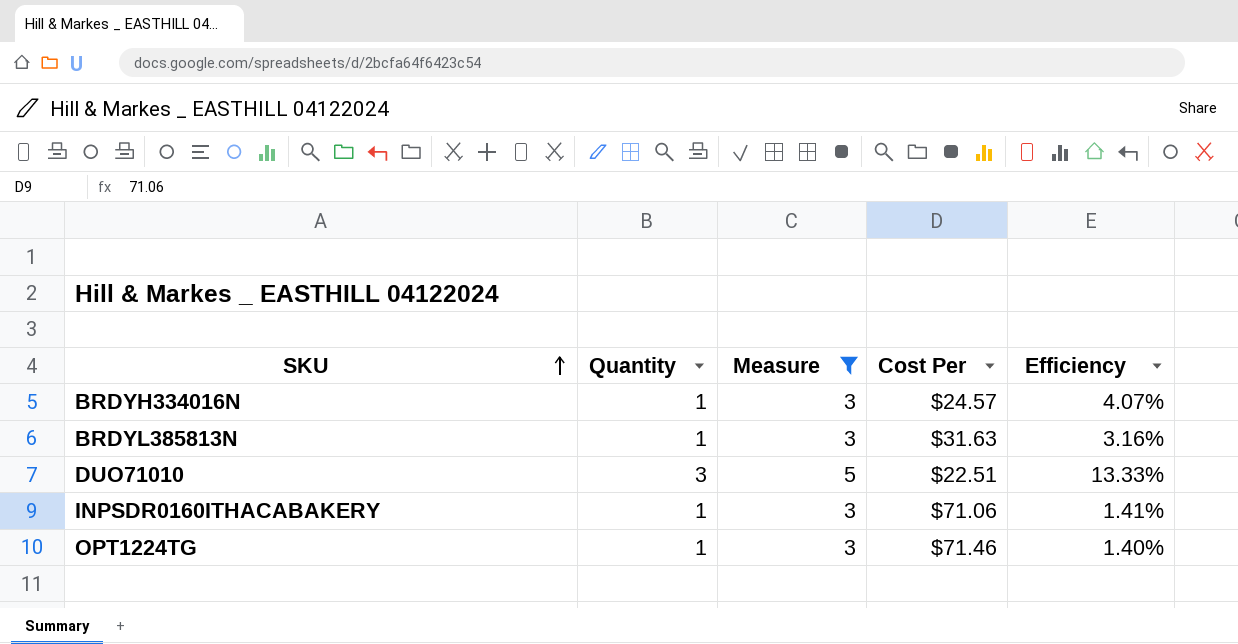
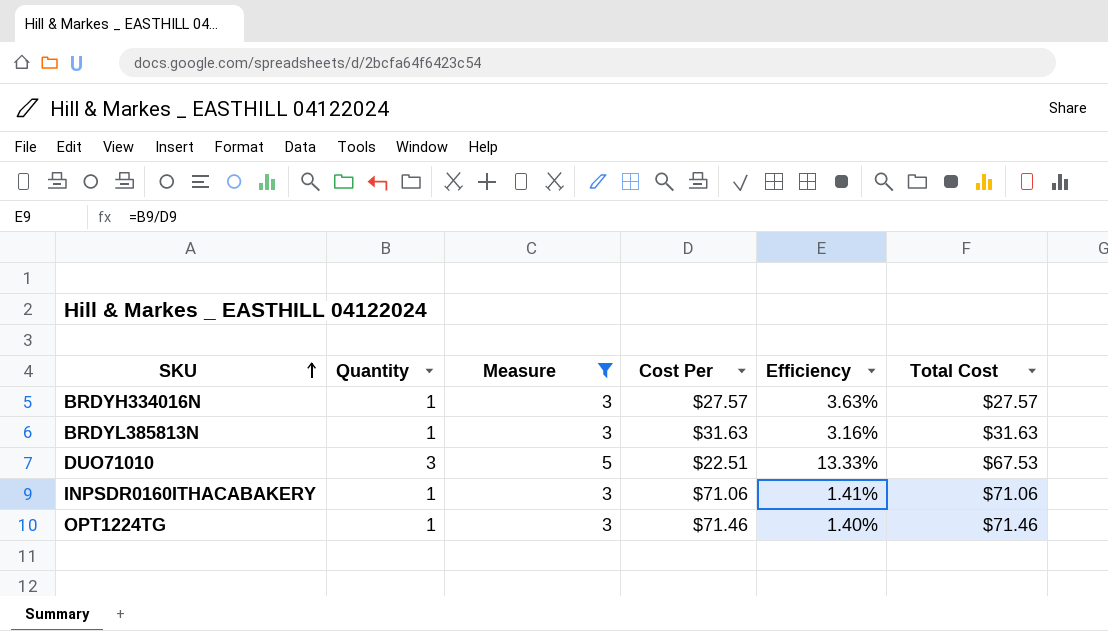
column Total Cost | formula: none -> [Quantity] * [Cost Per]
BRDYH334016N | Cost Per: $24.57 -> $27.57
BRDYH334016N | Efficiency: 4.07% -> 3.63%

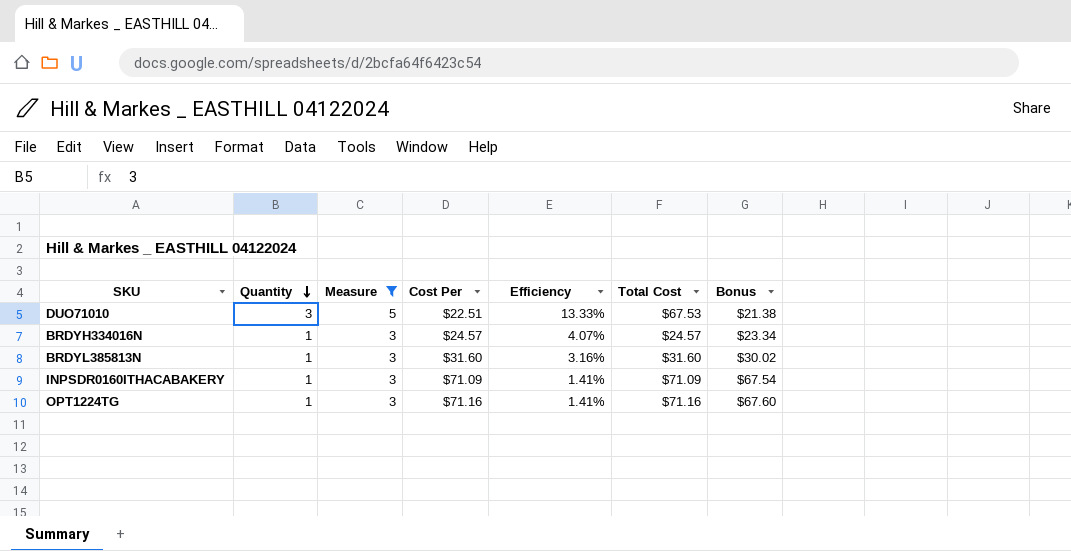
row order: SKU ascending -> Quantity descending
column Bonus | formula: none -> [Cost Per] * 0.95
BRDYH334016N | Cost Per: $27.57 -> $24.57
BRDYH334016N | Efficiency: 3.63% -> 4.07%
BRDYH334016N | Total Cost: $27.57 -> $24.57
BRDYL385813N | Cost Per: $31.63 -> $31.60
BRDYL385813N | Total Cost: $31.63 -> $31.60
INPSDR0160ITHACABAKERY | Cost Per: $71.06 -> $71.09
INPSDR0160ITHACABAKERY | Total Cost: $71.06 -> $71.09
OPT1224TG | Cost Per: $71.46 -> $71.16
OPT1224TG | Efficiency: 1.40% -> 1.41%
OPT1224TG | Total Cost: $71.46 -> $71.16

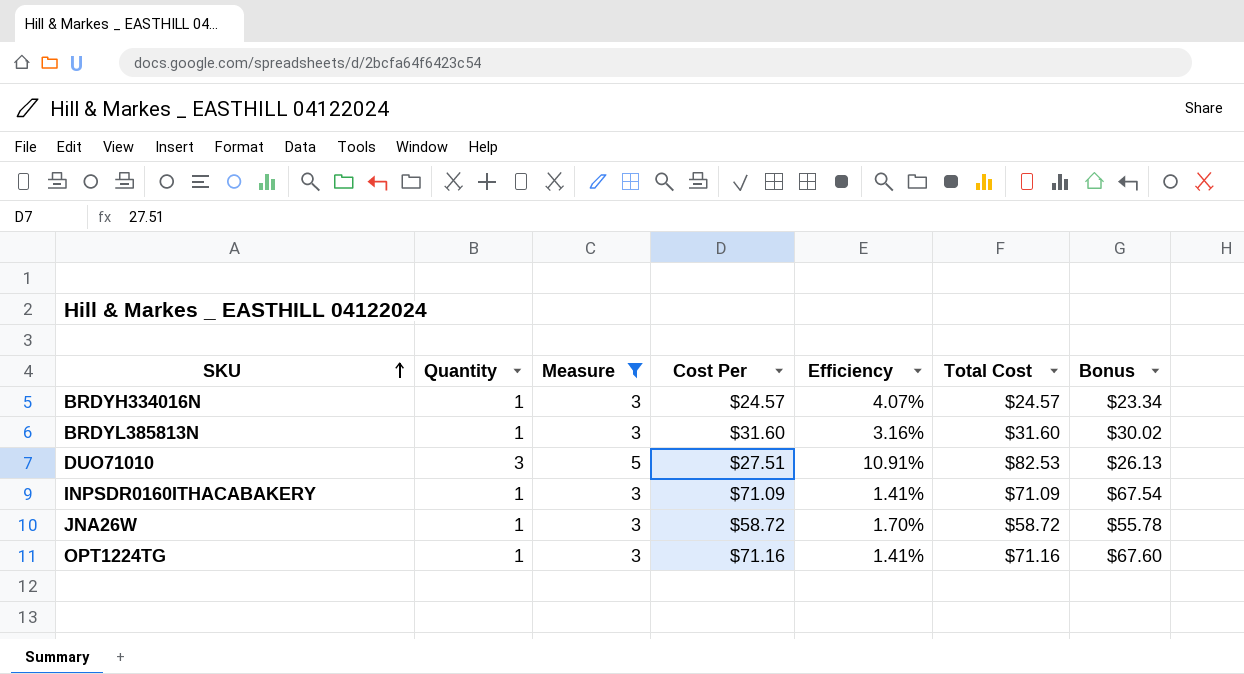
row order: Quantity descending -> SKU ascending
DUO71010 | Cost Per: $22.51 -> $27.51
DUO71010 | Efficiency: 13.33% -> 10.91%
DUO71010 | Total Cost: $67.53 -> $82.53
DUO71010 | Bonus: $21.38 -> $26.13
row JNA26W: none -> 1 | 3 | $58.72 | 1.70% | $58.72 | $55.78

